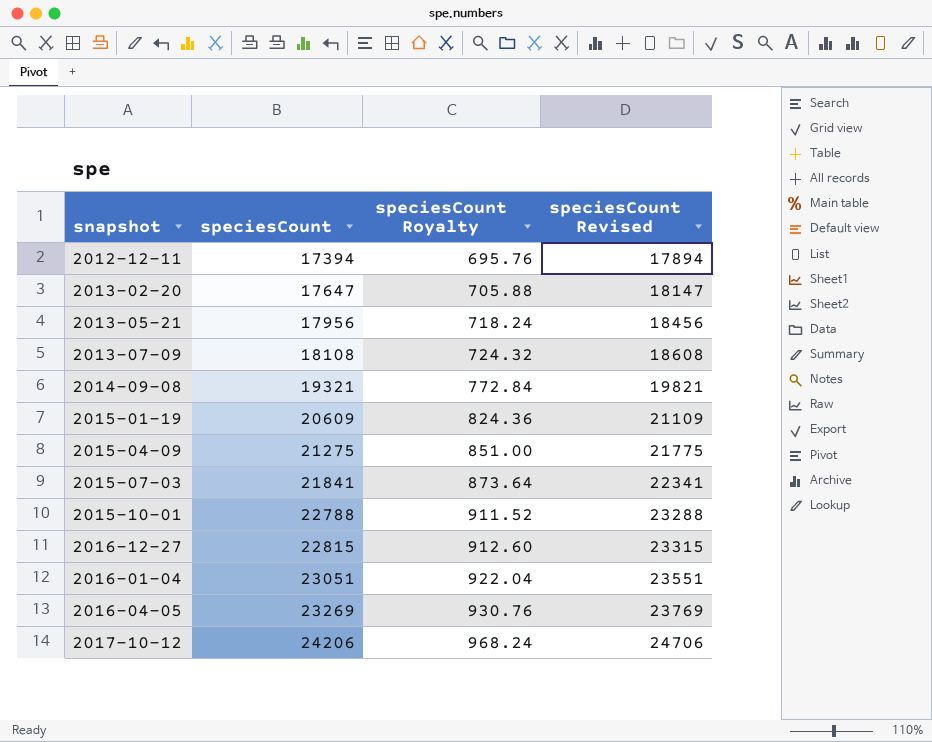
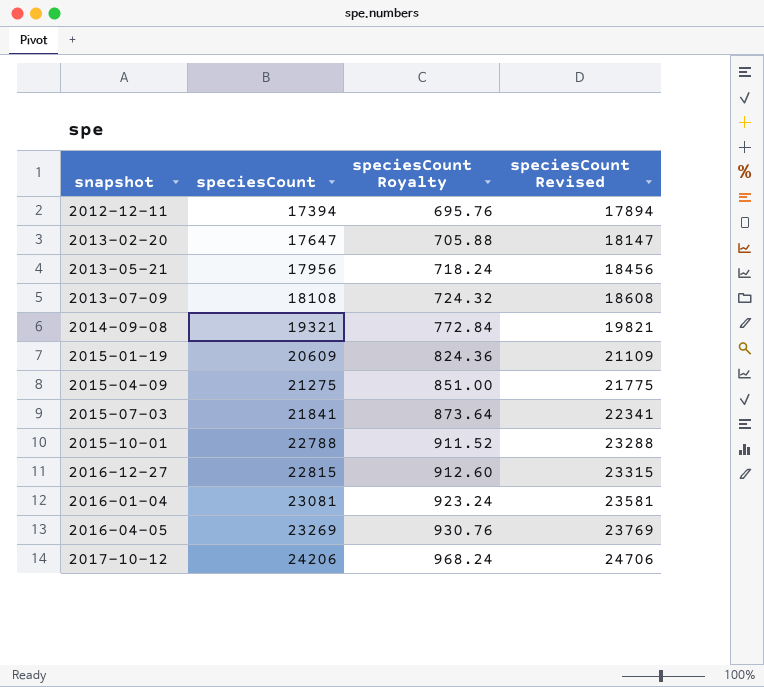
2016-01-04 | speciesCount: 23051 -> 23081
2016-01-04 | speciesCount Royalty: 922.04 -> 923.24
2016-01-04 | speciesCount Revised: 23551 -> 23581

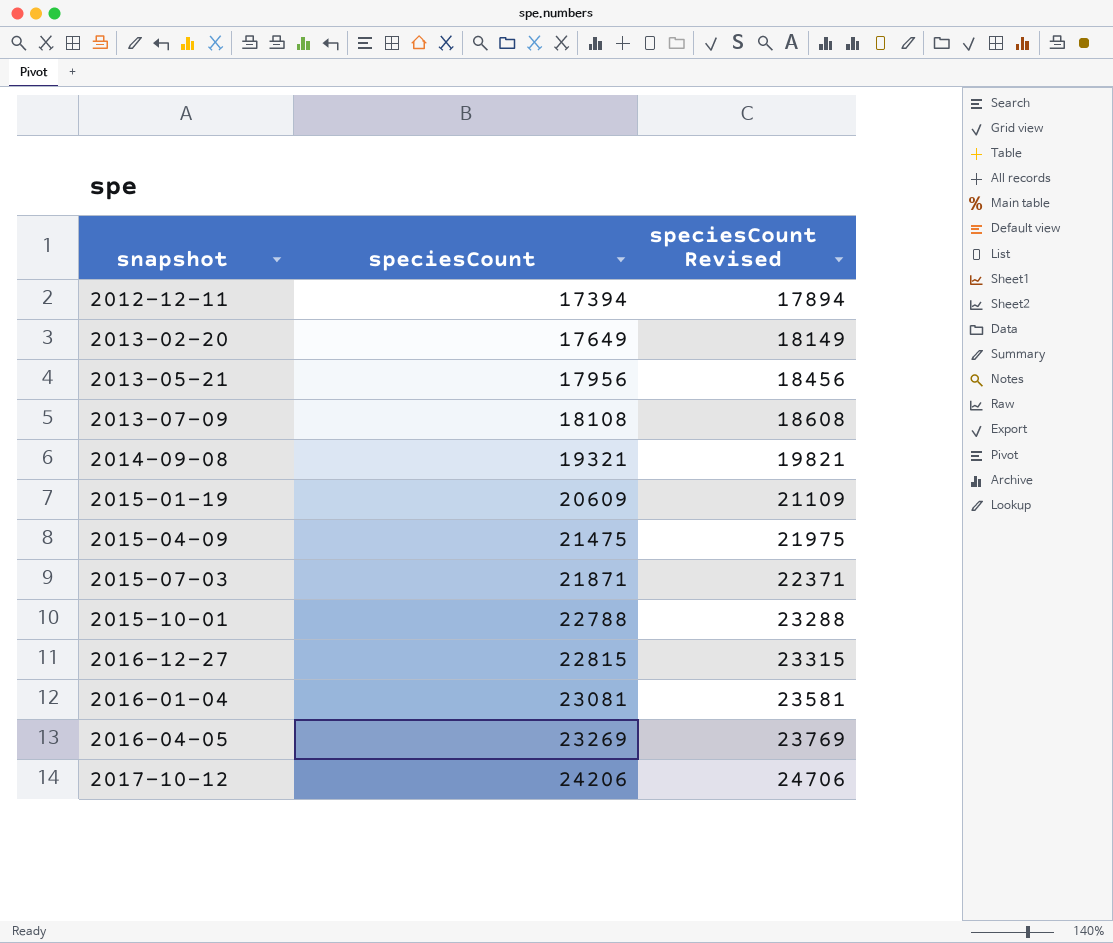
column speciesCount Royalty | formula: [speciesCount] * 0.04 -> none
2013-02-20 | speciesCount: 17647 -> 17649
2013-02-20 | speciesCount Revised: 18147 -> 18149
2015-04-09 | speciesCount: 21275 -> 21475
2015-04-09 | speciesCount Revised: 21775 -> 21975
2015-07-03 | speciesCount: 21841 -> 21871
2015-07-03 | speciesCount Revised: 22341 -> 22371

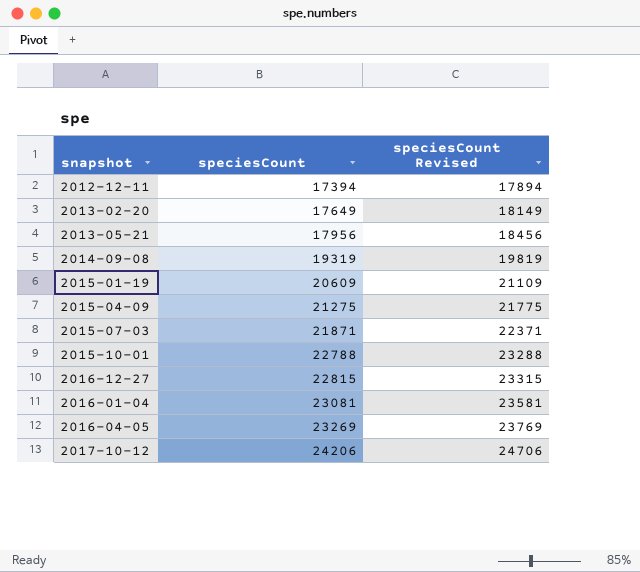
row 2013-07-09: 18108 | 18608 -> none
2014-09-08 | speciesCount: 19321 -> 19319
2014-09-08 | speciesCount Revised: 19821 -> 19819
2015-04-09 | speciesCount: 21475 -> 21275
2015-04-09 | speciesCount Revised: 21975 -> 21775

